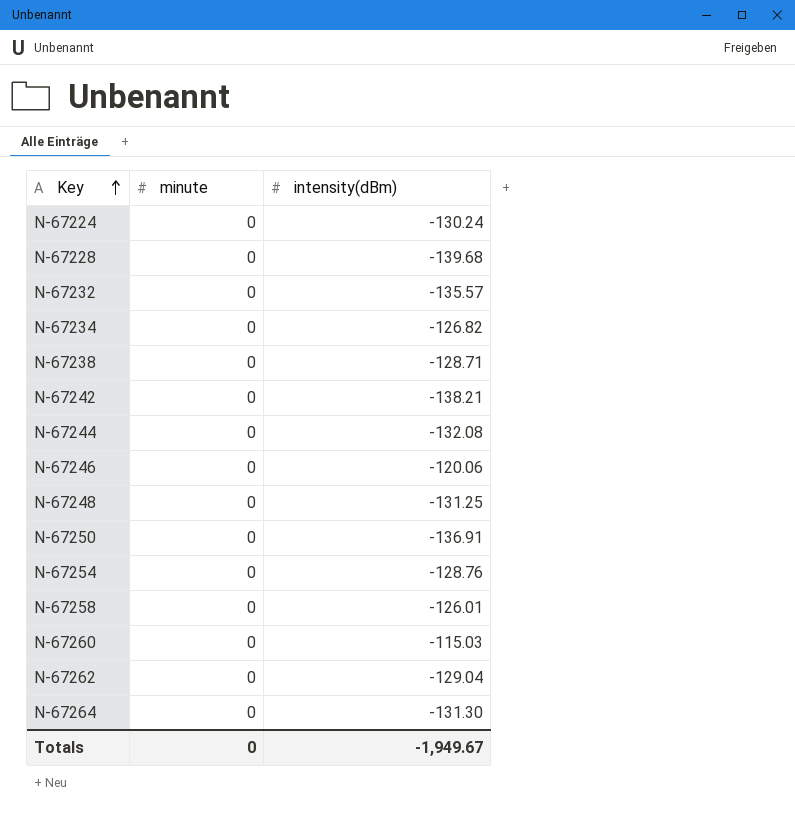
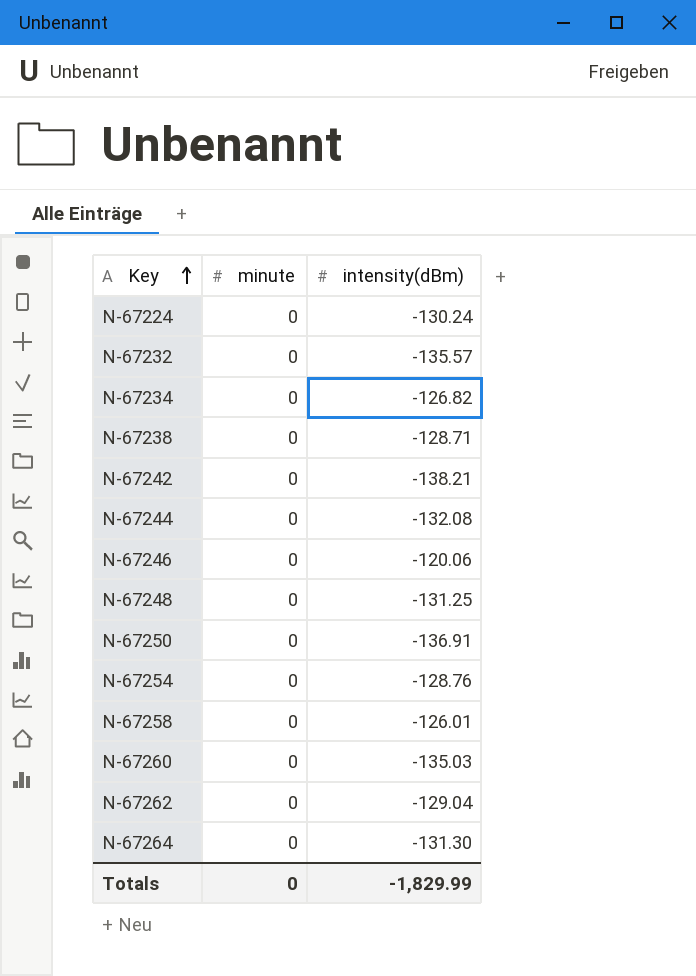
row N-67228: 0 | -139.68 -> none
N-67260 | intensity(dBm): -115.03 -> -135.03
Totals | intensity(dBm): -1,949.67 -> -1,829.99

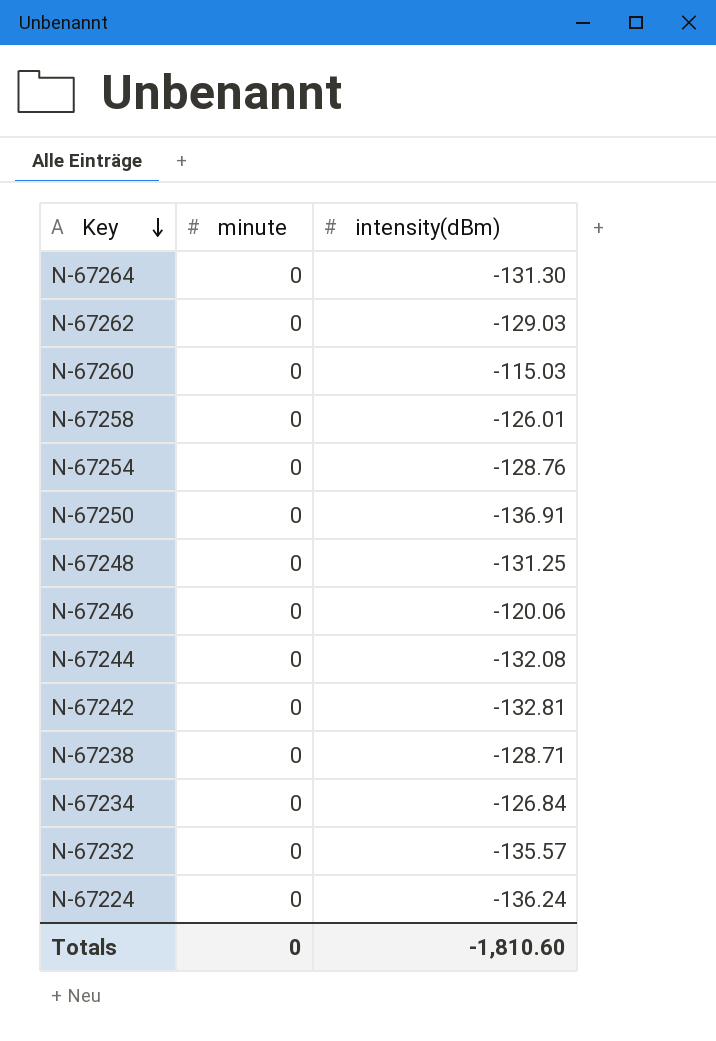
row order: Key ascending -> Key descending
N-67262 | intensity(dBm): -129.04 -> -129.03
N-67260 | intensity(dBm): -135.03 -> -115.03
N-67242 | intensity(dBm): -138.21 -> -132.81
N-67234 | intensity(dBm): -126.82 -> -126.84
N-67224 | intensity(dBm): -130.24 -> -136.24
Totals | intensity(dBm): -1,829.99 -> -1,810.60

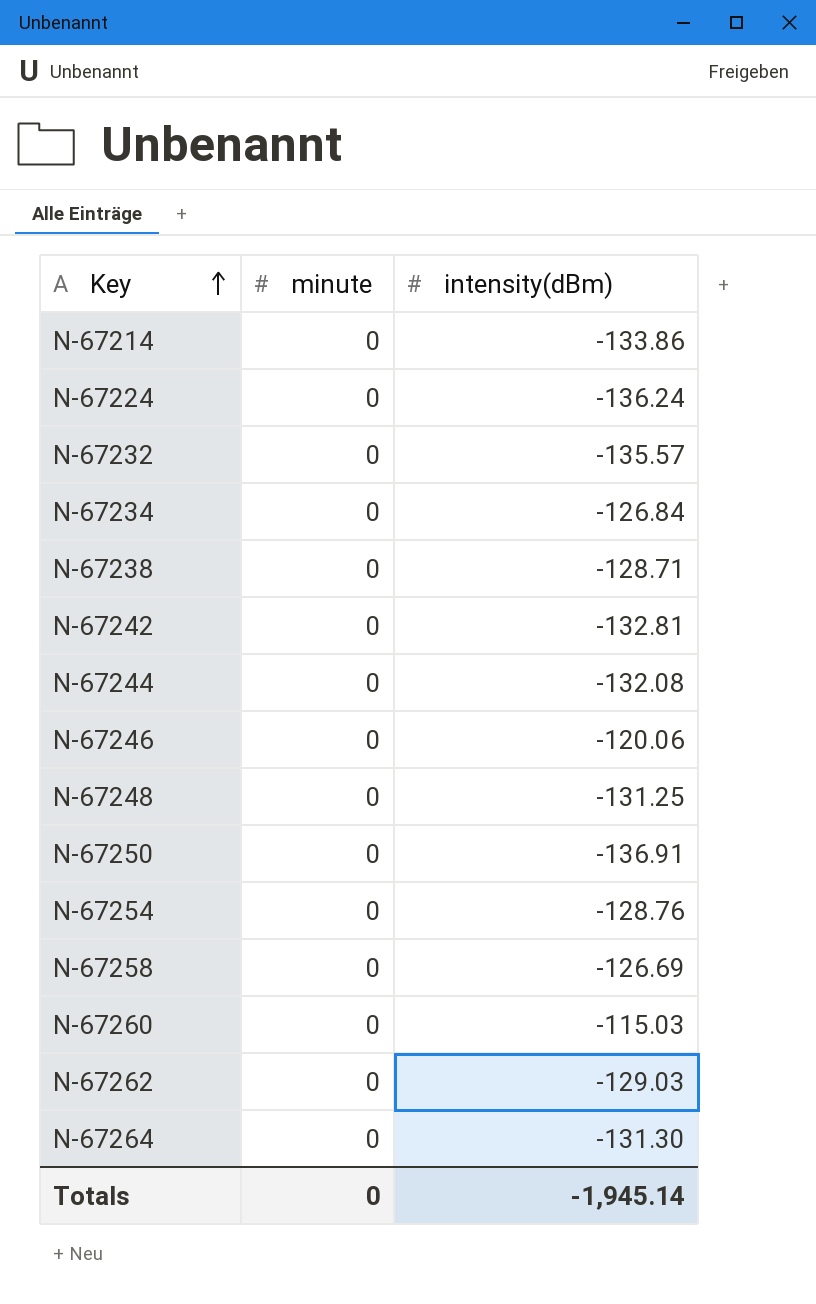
row order: Key descending -> Key ascending
row N-67214: none -> 0 | -133.86
N-67258 | intensity(dBm): -126.01 -> -126.69
Totals | intensity(dBm): -1,810.60 -> -1,945.14

